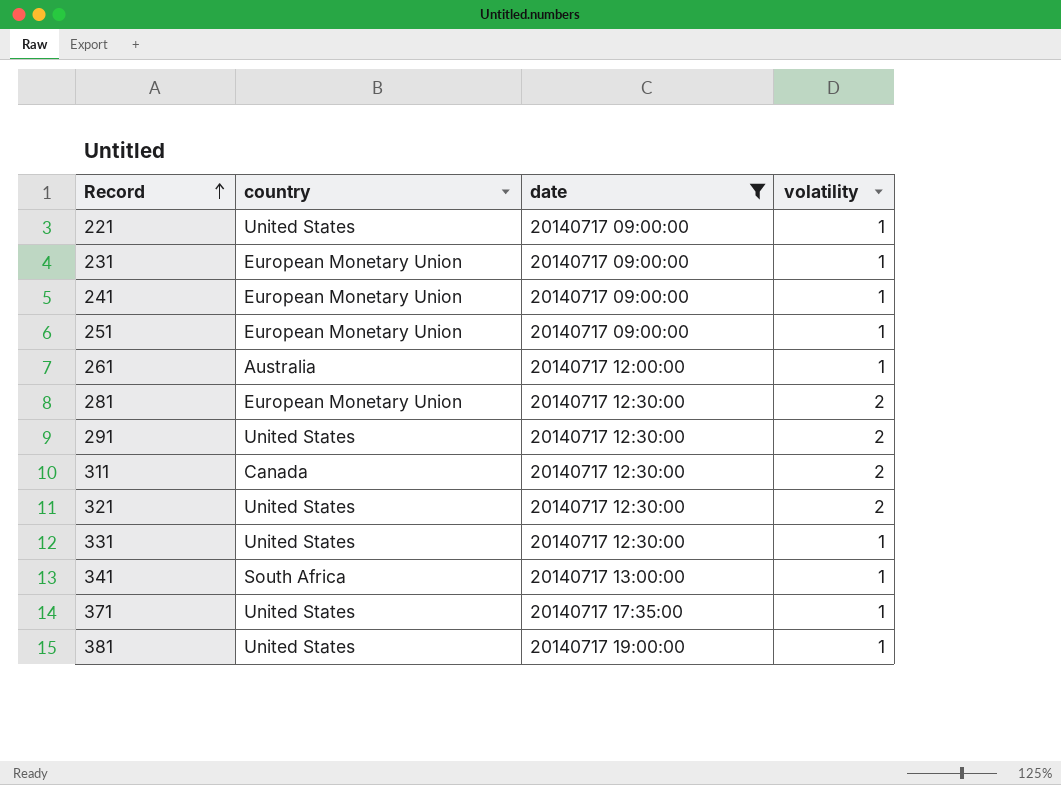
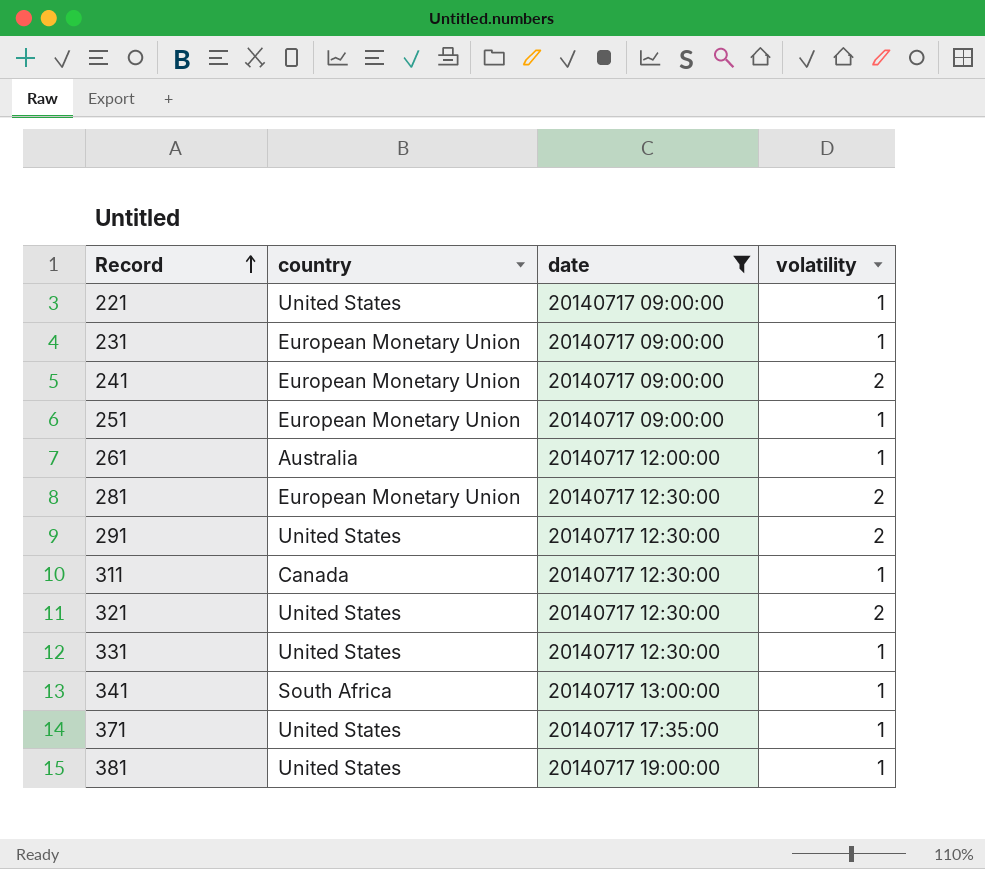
241 | volatility: 1 -> 2
311 | volatility: 2 -> 1

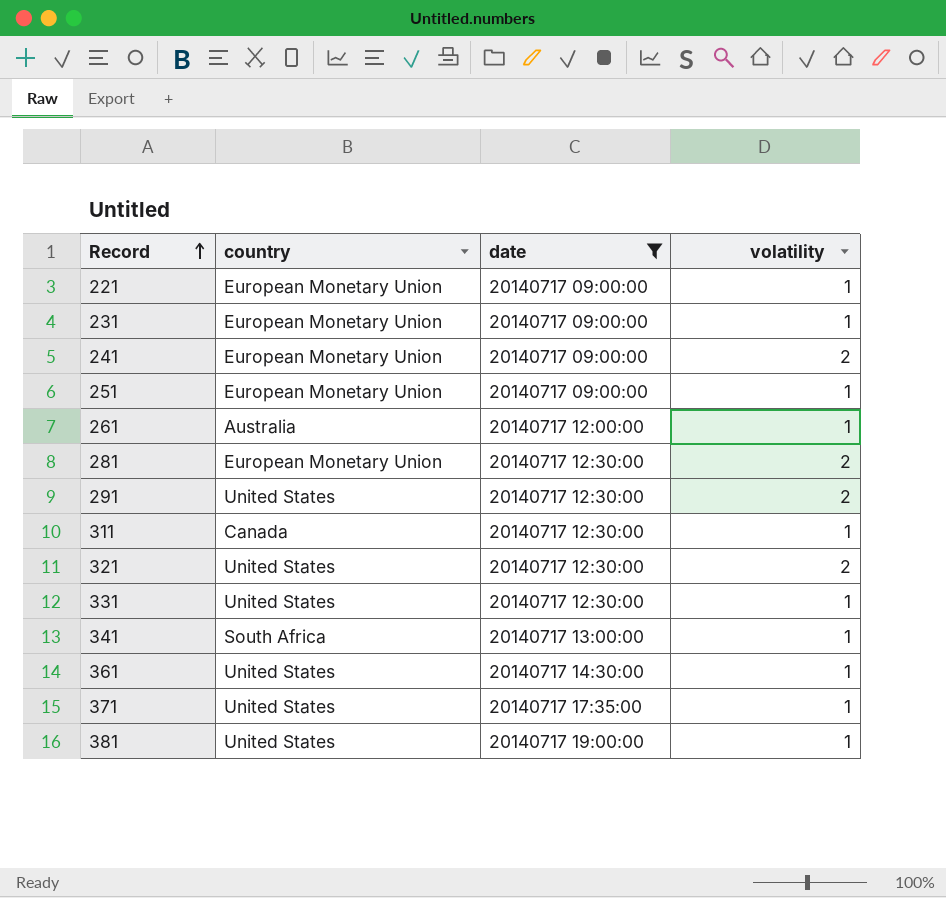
221 | country: United States -> European Monetary Union
row 361: none -> United States | 20140717 14:30:00 | 1

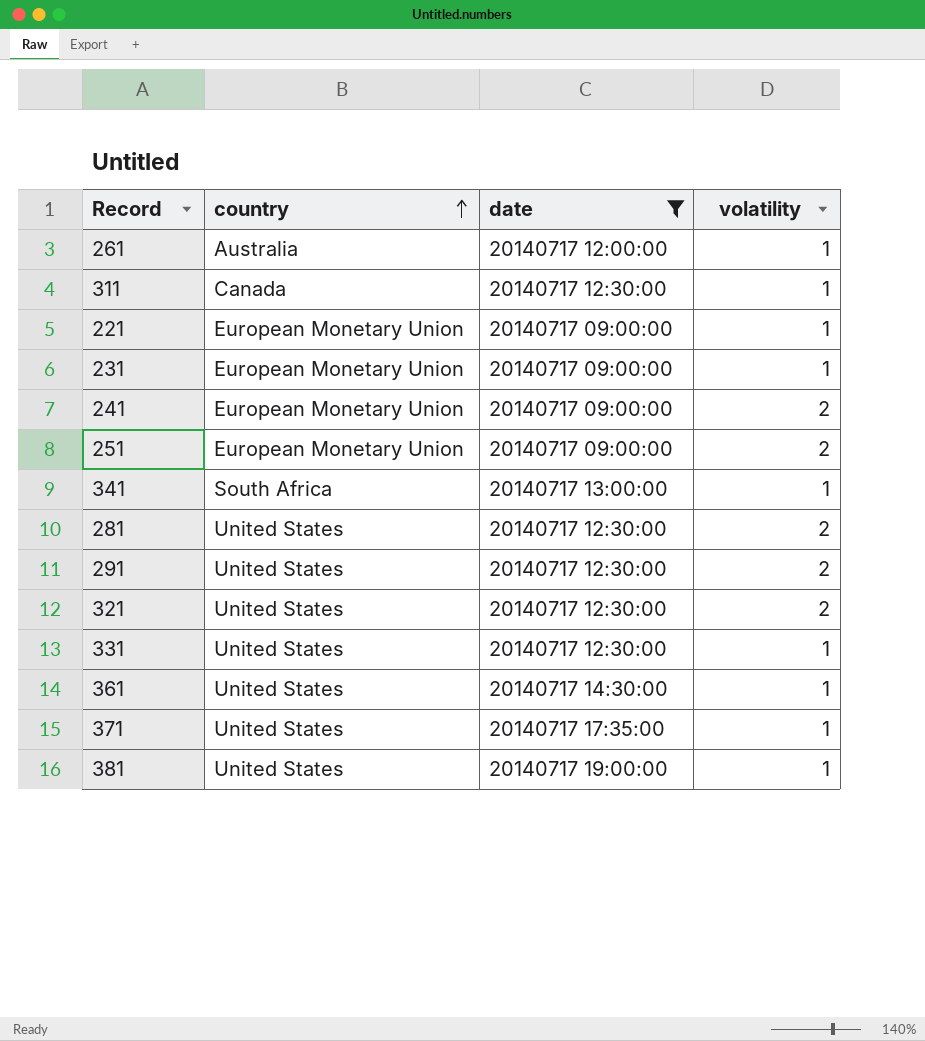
row order: Record ascending -> country ascending
251 | volatility: 1 -> 2
281 | country: European Monetary Union -> United States

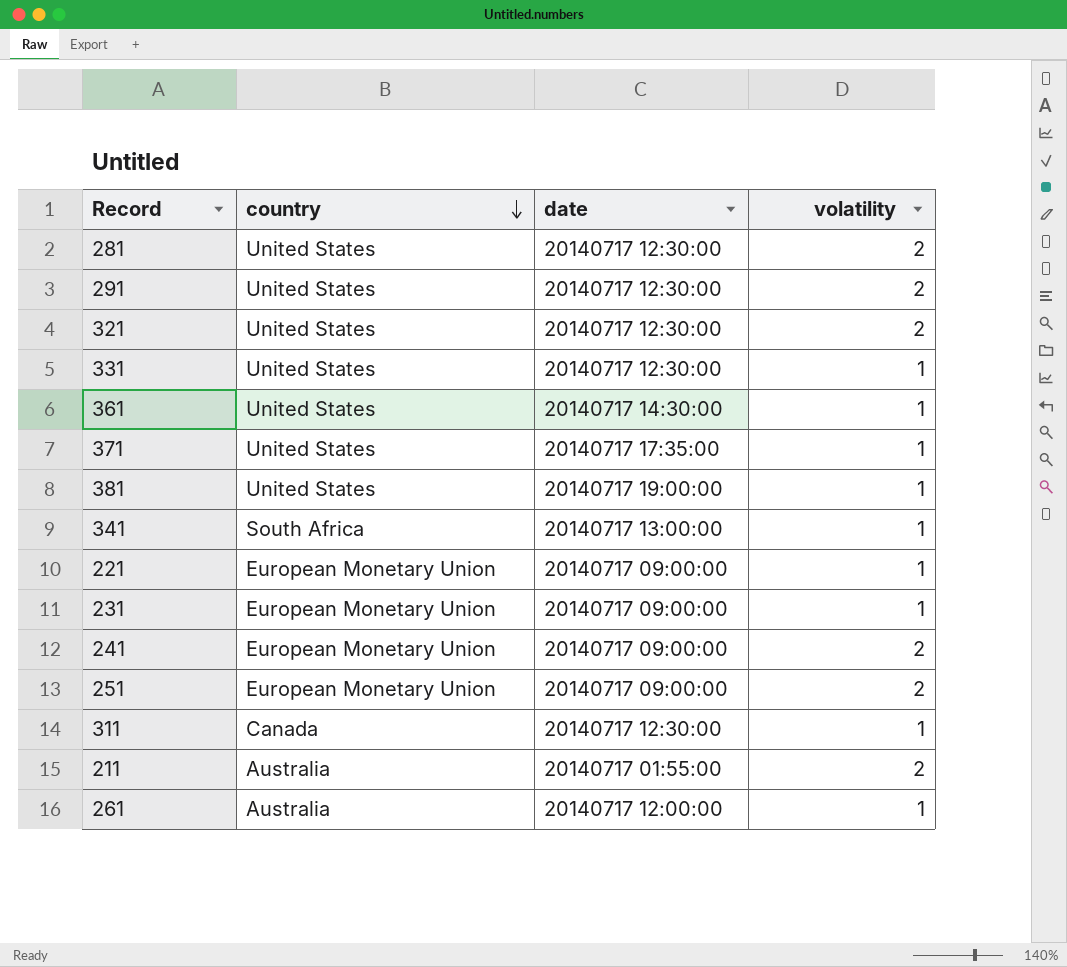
filter: date != 20140717 01:55:00 -> none
row order: country ascending -> country descending

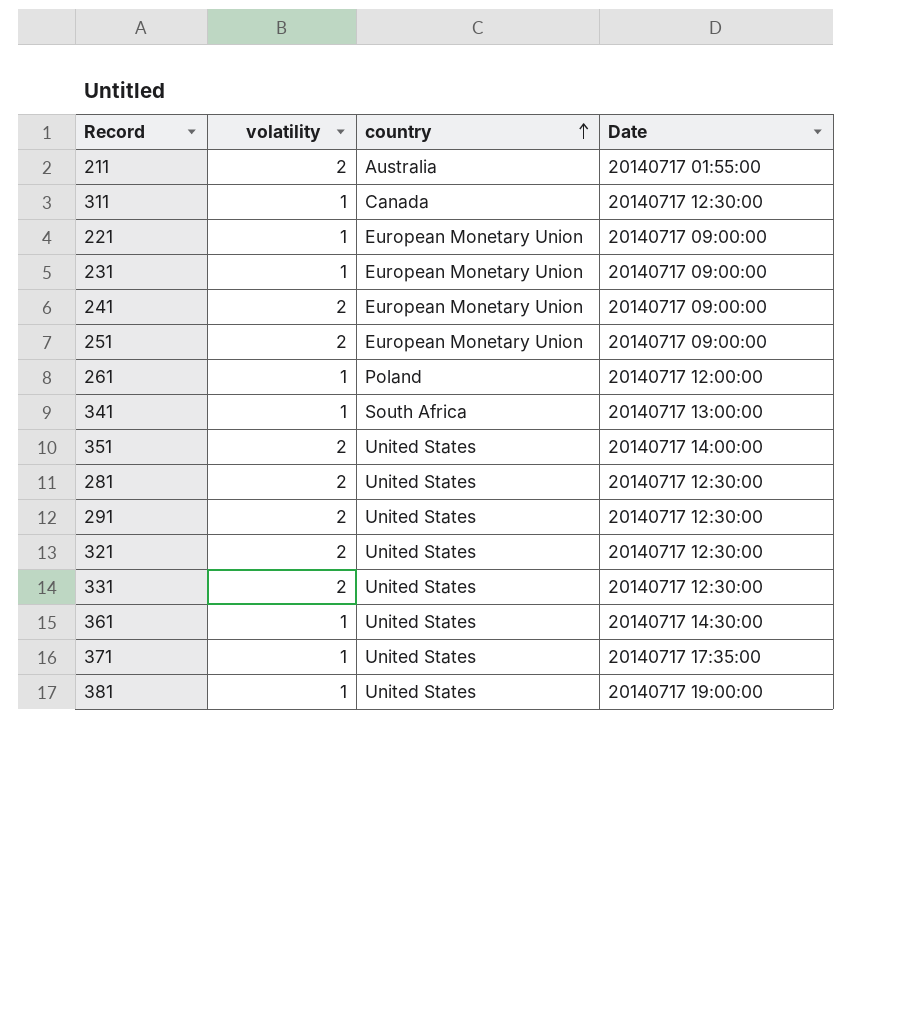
row order: country descending -> country ascending
column volatility | position: 4 -> 2
column name: date -> Date
261 | country: Australia -> Poland
row 351: none -> 2 | United States | 20140717 14:00:00
331 | volatility: 1 -> 2

